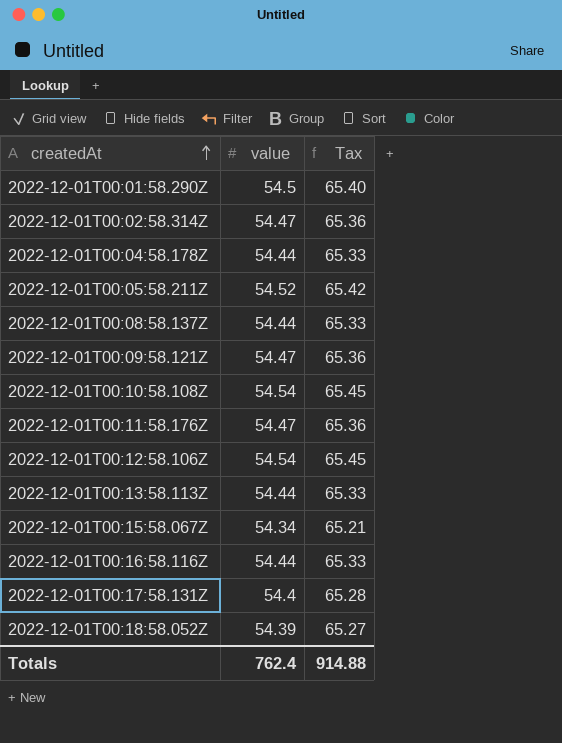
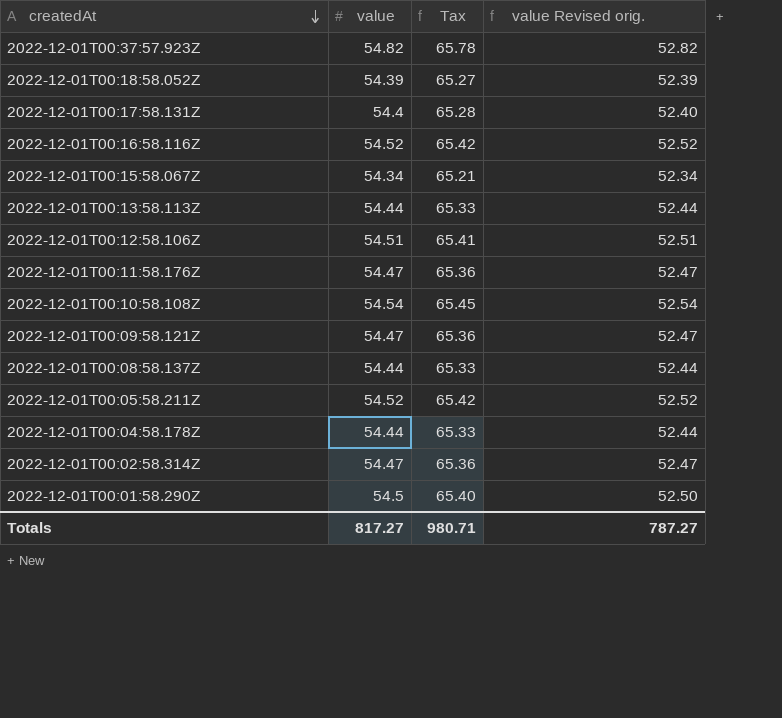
row order: createdAt ascending -> createdAt descending
column value Revised orig. | formula: none -> [value] - 2
row 2022-12-01T00:37:57.923Z: none -> 54.82 | 65.78 | 52.82
2022-12-01T00:16:58.116Z | value: 54.44 -> 54.52
2022-12-01T00:16:58.116Z | Tax: 65.33 -> 65.42
2022-12-01T00:12:58.106Z | value: 54.54 -> 54.51
2022-12-01T00:12:58.106Z | Tax: 65.45 -> 65.41
Totals | value: 762.4 -> 817.27
Totals | Tax: 914.88 -> 980.71

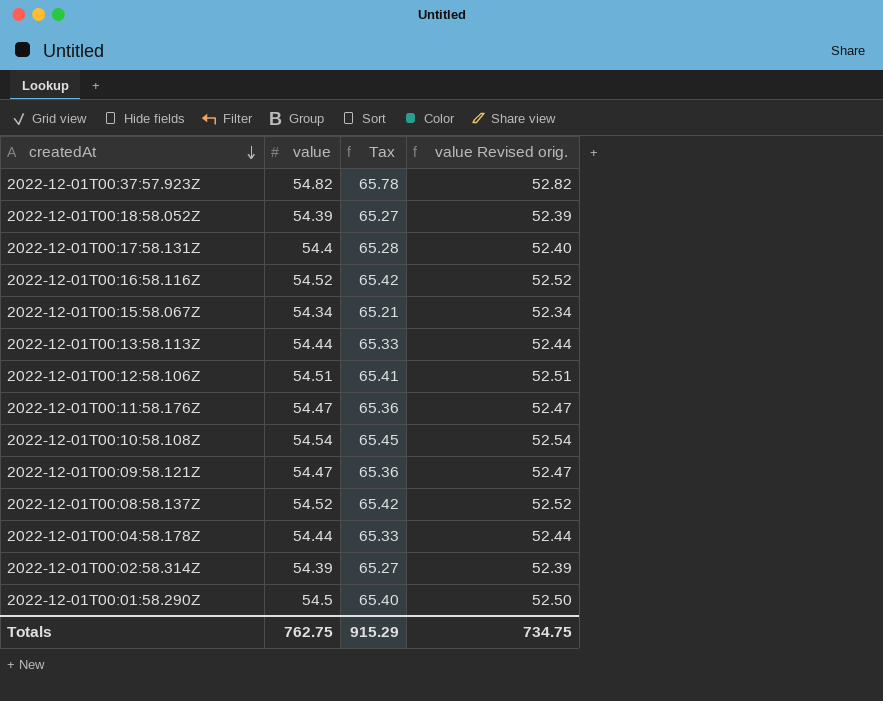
row 2022-12-01T00:05:58.211Z: 54.52 | 65.42 | 52.52 -> none
2022-12-01T00:08:58.137Z | value: 54.44 -> 54.52
2022-12-01T00:08:58.137Z | Tax: 65.33 -> 65.42
2022-12-01T00:08:58.137Z | value Revised orig.: 52.44 -> 52.52
2022-12-01T00:02:58.314Z | value: 54.47 -> 54.39
2022-12-01T00:02:58.314Z | Tax: 65.36 -> 65.27
2022-12-01T00:02:58.314Z | value Revised orig.: 52.47 -> 52.39
Totals | value: 817.27 -> 762.75
Totals | Tax: 980.71 -> 915.29
Totals | value Revised orig.: 787.27 -> 734.75

